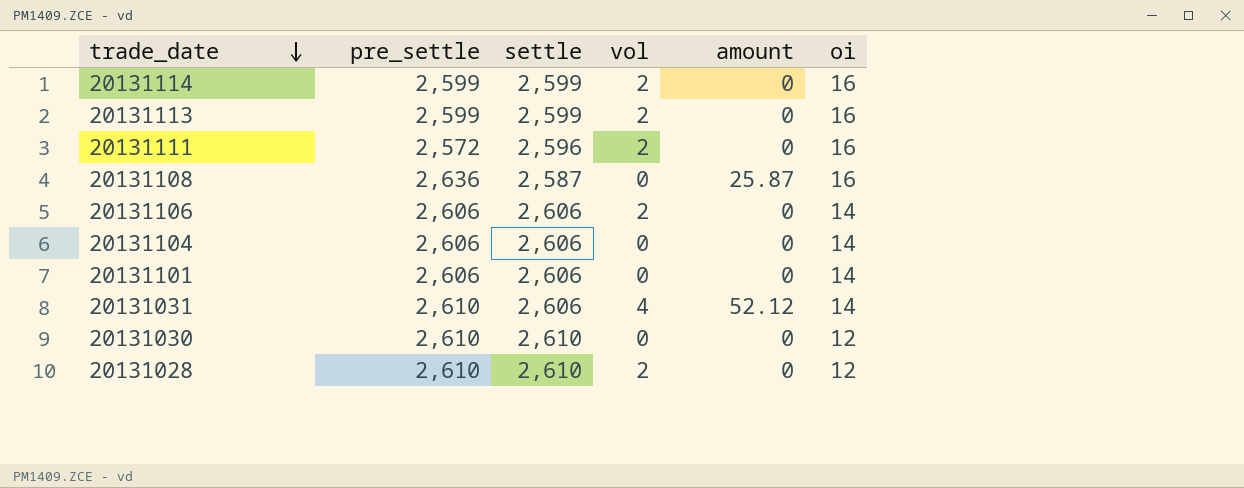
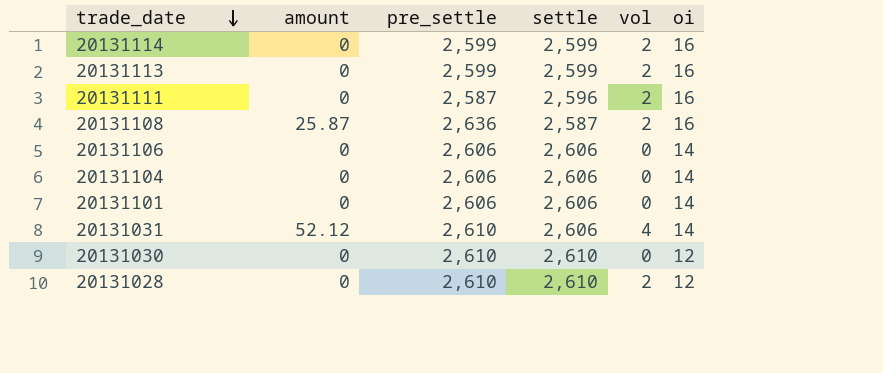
column amount | position: 5 -> 2
20131111 | pre_settle: 2,572 -> 2,587
20131108 | vol: 0 -> 2
20131106 | vol: 2 -> 0

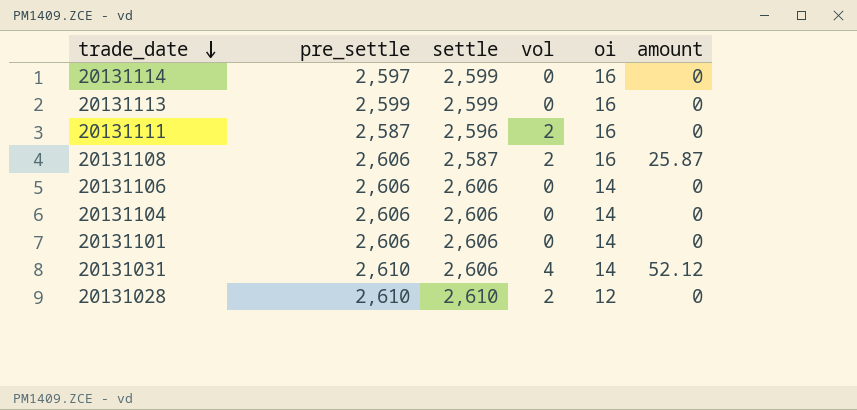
column amount | position: 2 -> 6
row 20131030: 0 | 2,610 | 2,610 | 0 | 12 -> none
20131114 | pre_settle: 2,599 -> 2,597
20131114 | vol: 2 -> 0
20131113 | vol: 2 -> 0
20131108 | pre_settle: 2,636 -> 2,606

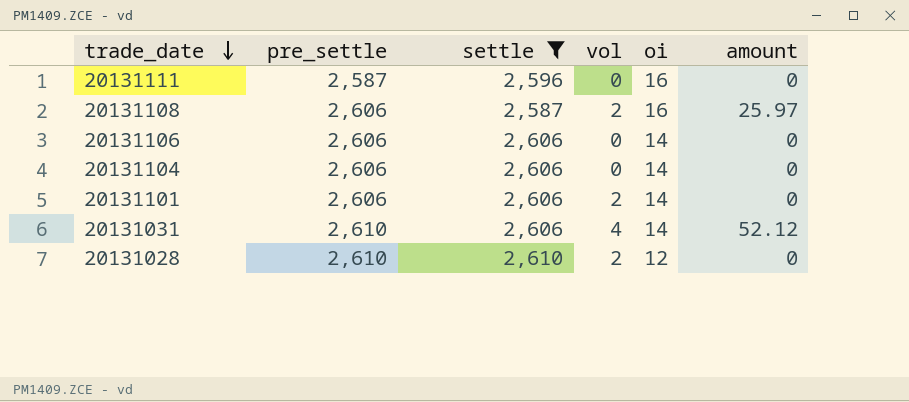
filter: none -> settle != 2,599
20131111 | vol: 2 -> 0
20131108 | amount: 25.87 -> 25.97
20131101 | vol: 0 -> 2

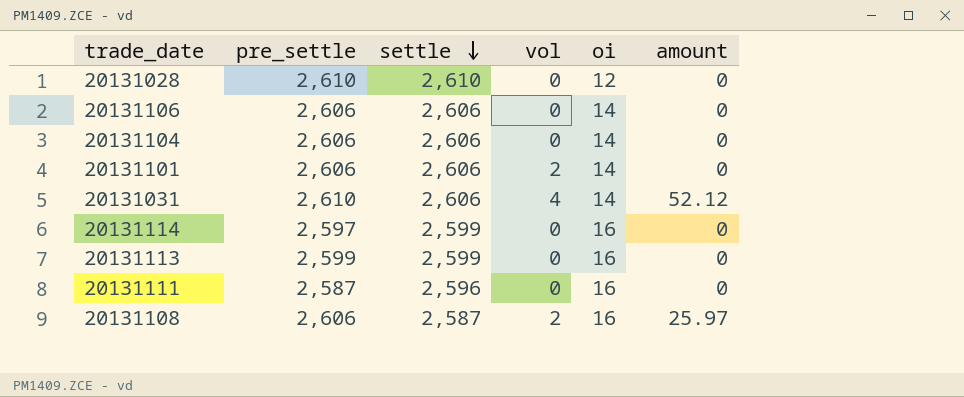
filter: settle != 2,599 -> none
row order: trade_date descending -> settle descending
20131028 | vol: 2 -> 0

